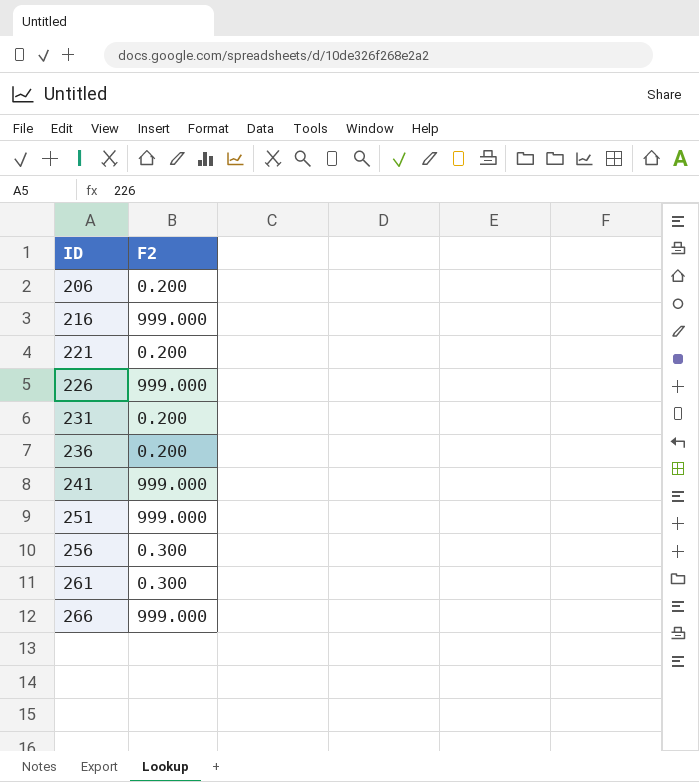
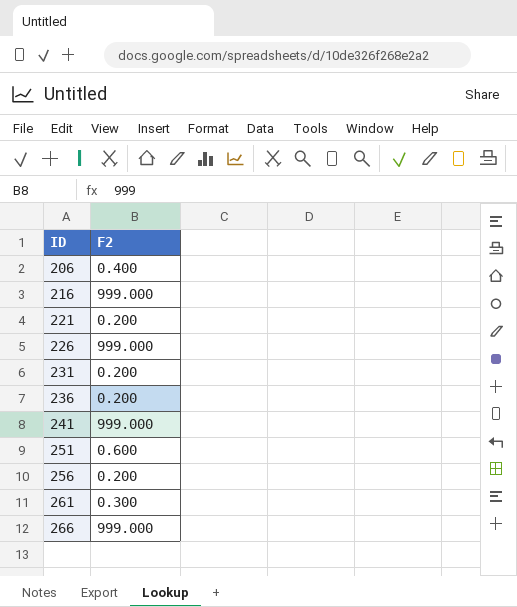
206 | F2: 0.200 -> 0.400
251 | F2: 999.000 -> 0.600
256 | F2: 0.300 -> 0.200

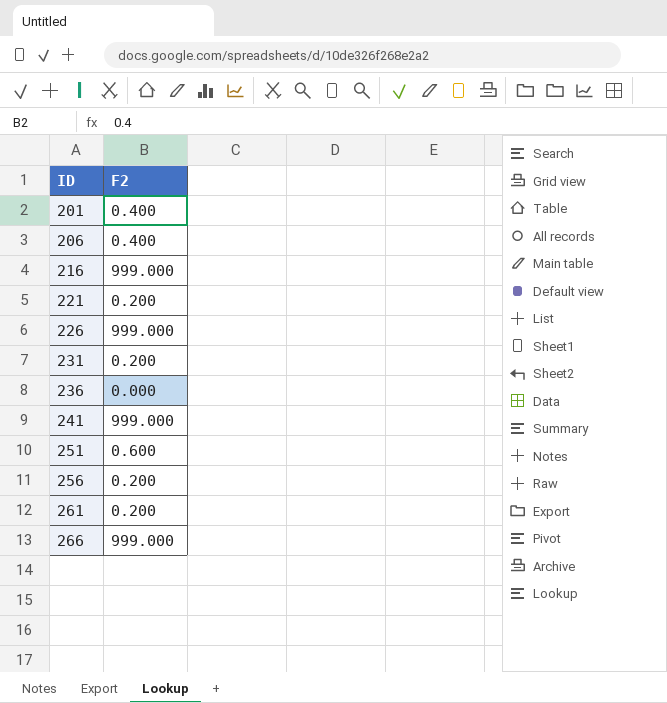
row 201: none -> 0.400
236 | F2: 0.200 -> 0.000
261 | F2: 0.300 -> 0.200

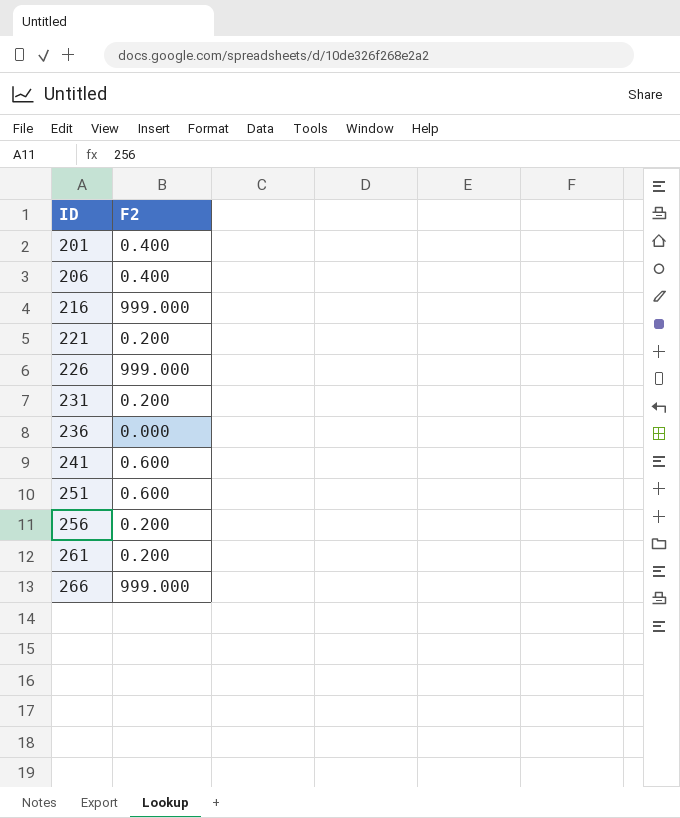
241 | F2: 999.000 -> 0.600

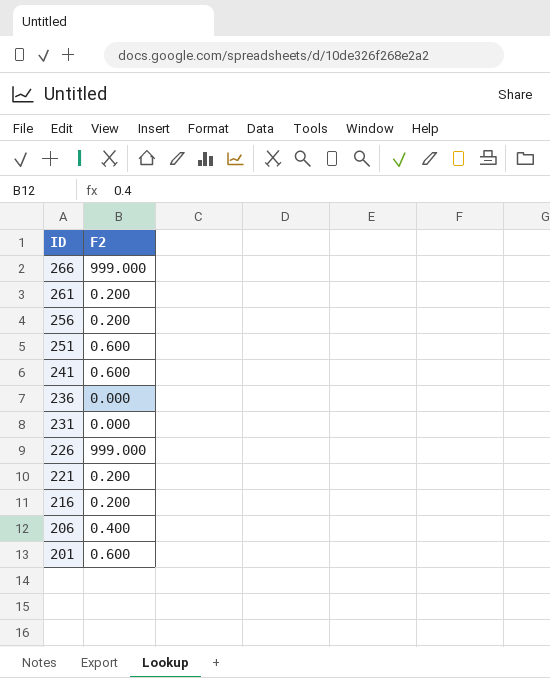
row order: ID ascending -> ID descending
231 | F2: 0.200 -> 0.000
216 | F2: 999.000 -> 0.200
201 | F2: 0.400 -> 0.600

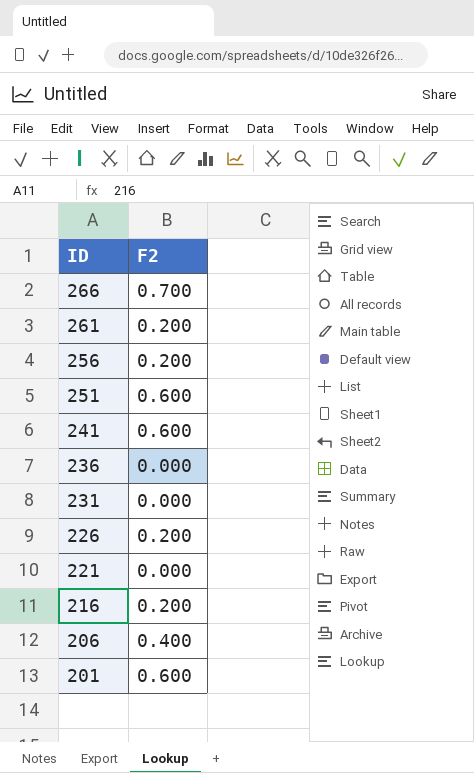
266 | F2: 999.000 -> 0.700
226 | F2: 999.000 -> 0.200
221 | F2: 0.200 -> 0.000

